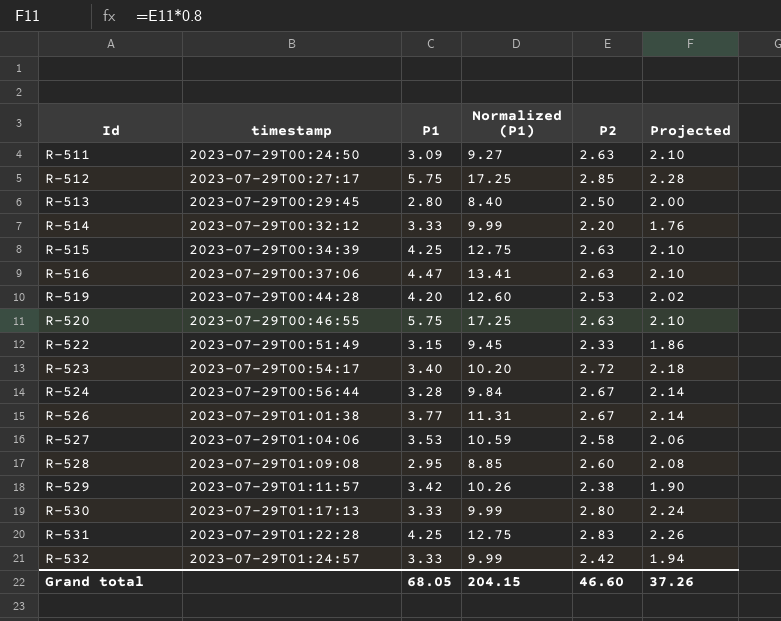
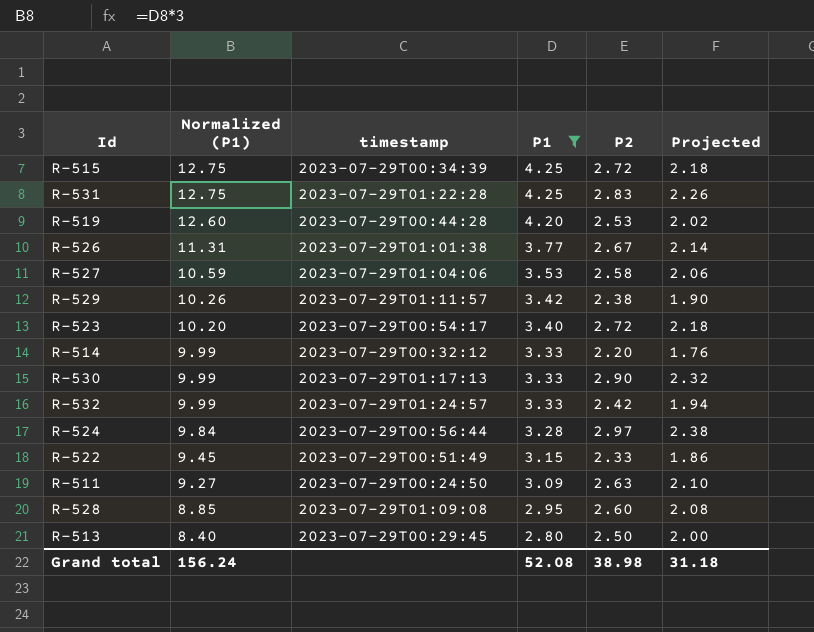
filter: none -> P1 <= 4.25
row order: Id ascending -> Normalized (P1) descending
column Normalized (P1) | position: 4 -> 2
R-515 | P2: 2.63 -> 2.72
R-515 | Projected: 2.10 -> 2.18
R-530 | P2: 2.80 -> 2.90
R-530 | Projected: 2.24 -> 2.32
R-524 | P2: 2.67 -> 2.97
R-524 | Projected: 2.14 -> 2.38
Grand total | Normalized (P1): 204.15 -> 156.24
Grand total | P1: 68.05 -> 52.08
Grand total | P2: 46.60 -> 38.98
Grand total | Projected: 37.26 -> 31.18

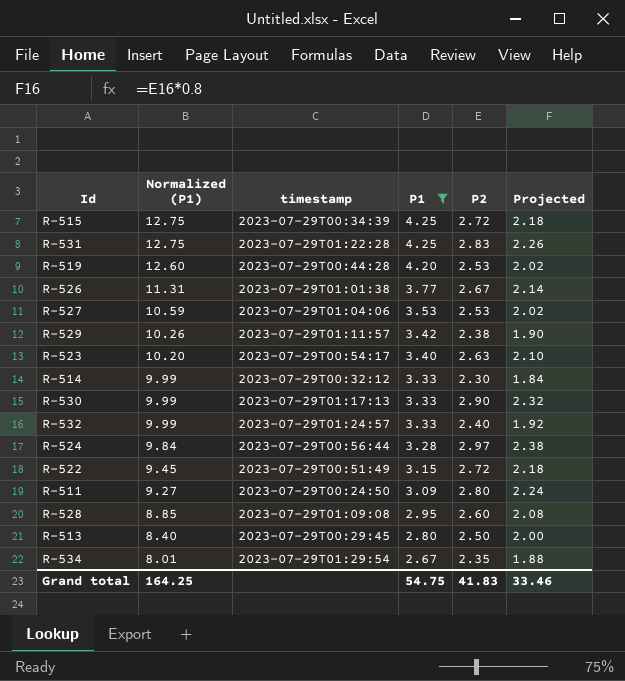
R-527 | P2: 2.58 -> 2.53
R-527 | Projected: 2.06 -> 2.02
R-523 | P2: 2.72 -> 2.63
R-523 | Projected: 2.18 -> 2.10
R-514 | P2: 2.20 -> 2.30
R-514 | Projected: 1.76 -> 1.84
R-532 | P2: 2.42 -> 2.40
R-532 | Projected: 1.94 -> 1.92
R-522 | P2: 2.33 -> 2.72
R-522 | Projected: 1.86 -> 2.18
R-511 | P2: 2.63 -> 2.80
R-511 | Projected: 2.10 -> 2.24
row R-534: none -> 8.01 | 2023-07-29T01:29:54 | 2.67 | 2.35 | 1.88
Grand total | Normalized (P1): 156.24 -> 164.25
Grand total | P1: 52.08 -> 54.75
Grand total | P2: 38.98 -> 41.83
Grand total | Projected: 31.18 -> 33.46

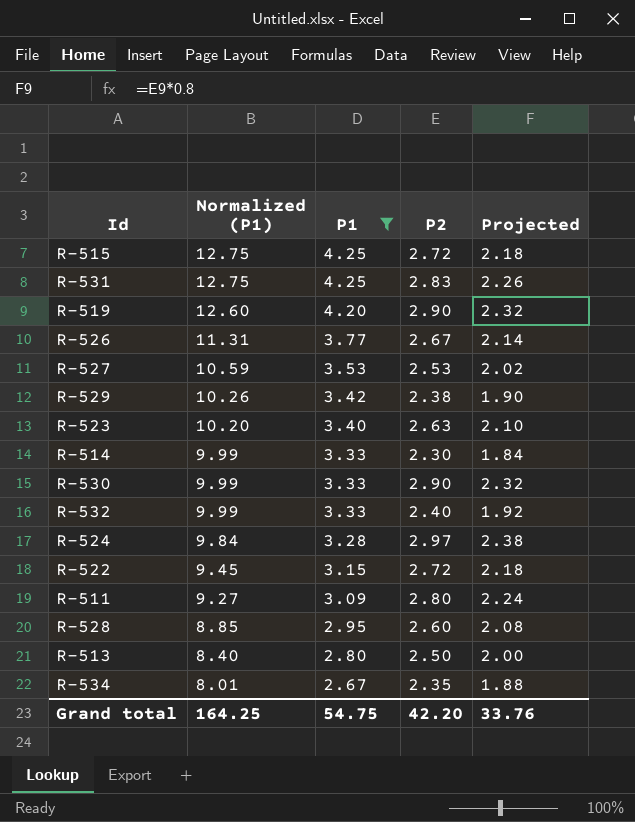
column timestamp | position: 3 -> none
R-519 | P2: 2.53 -> 2.90
R-519 | Projected: 2.02 -> 2.32
Grand total | P2: 41.83 -> 42.20
Grand total | Projected: 33.46 -> 33.76

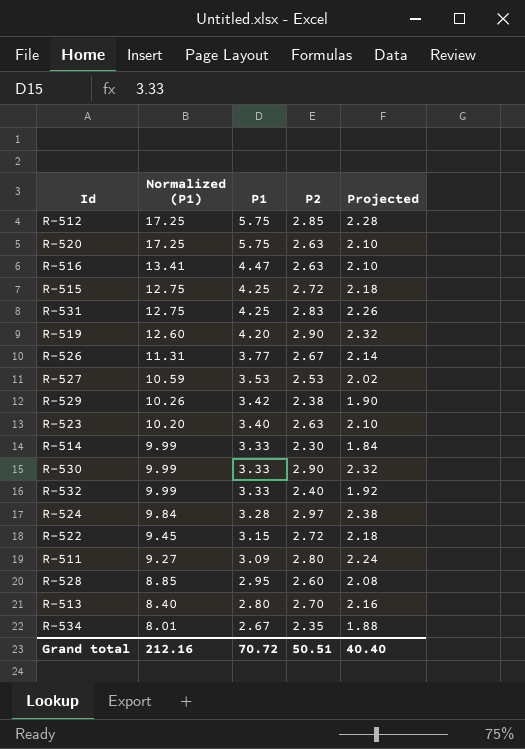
filter: P1 <= 4.25 -> none
R-513 | P2: 2.50 -> 2.70
R-513 | Projected: 2.00 -> 2.16
Grand total | Normalized (P1): 164.25 -> 212.16
Grand total | P1: 54.75 -> 70.72
Grand total | P2: 42.20 -> 50.51
Grand total | Projected: 33.76 -> 40.40

